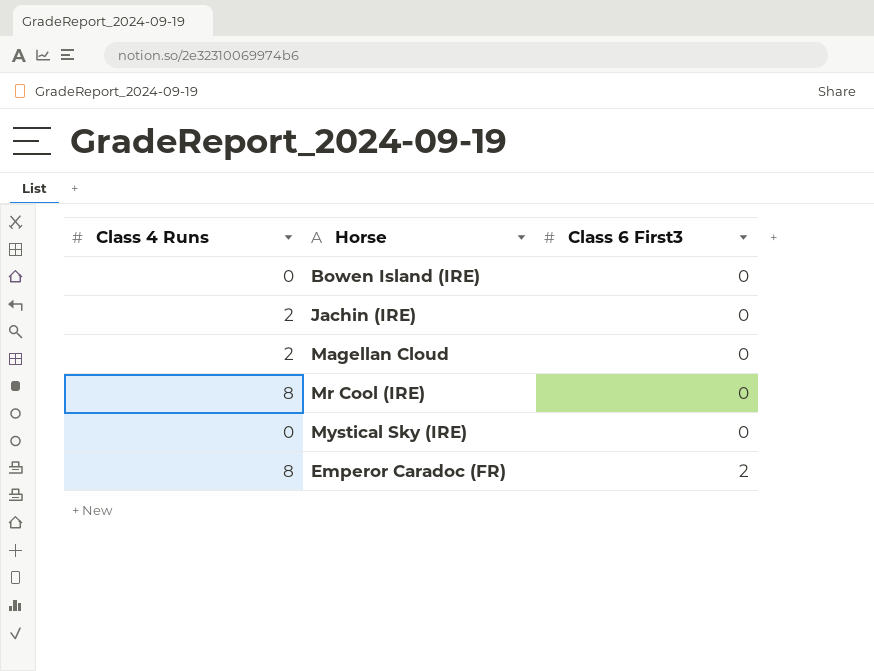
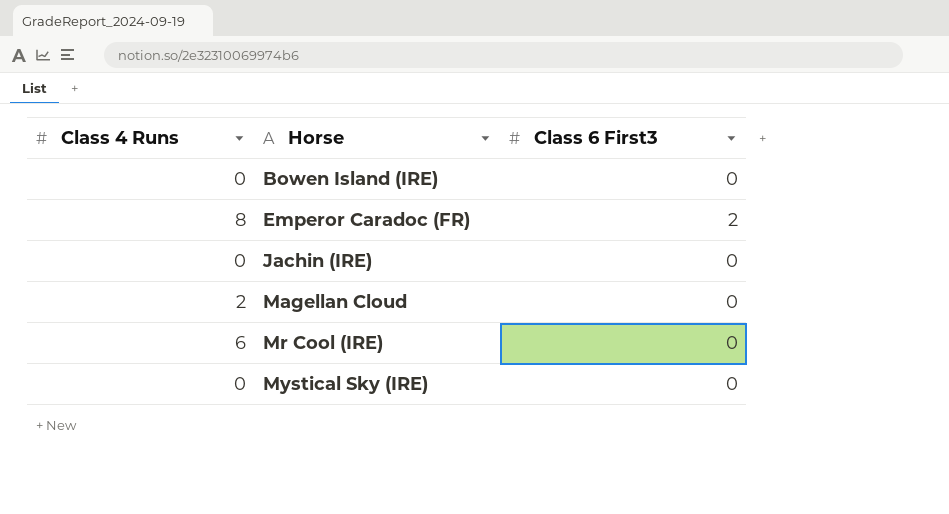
row order: Class 6 First3 ascending -> Horse ascending
Jachin (IRE) | Class 4 Runs: 2 -> 0
Mr Cool (IRE) | Class 4 Runs: 8 -> 6

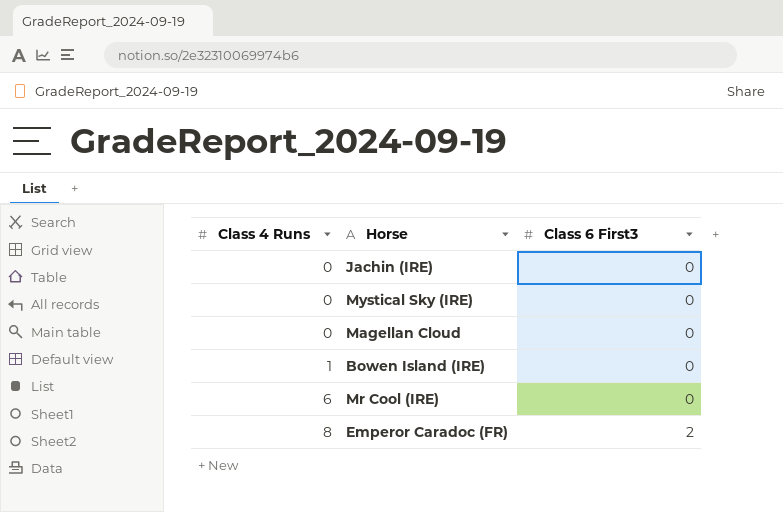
row order: Horse ascending -> Class 4 Runs ascending
Magellan Cloud | Class 4 Runs: 2 -> 0
Bowen Island (IRE) | Class 4 Runs: 0 -> 1

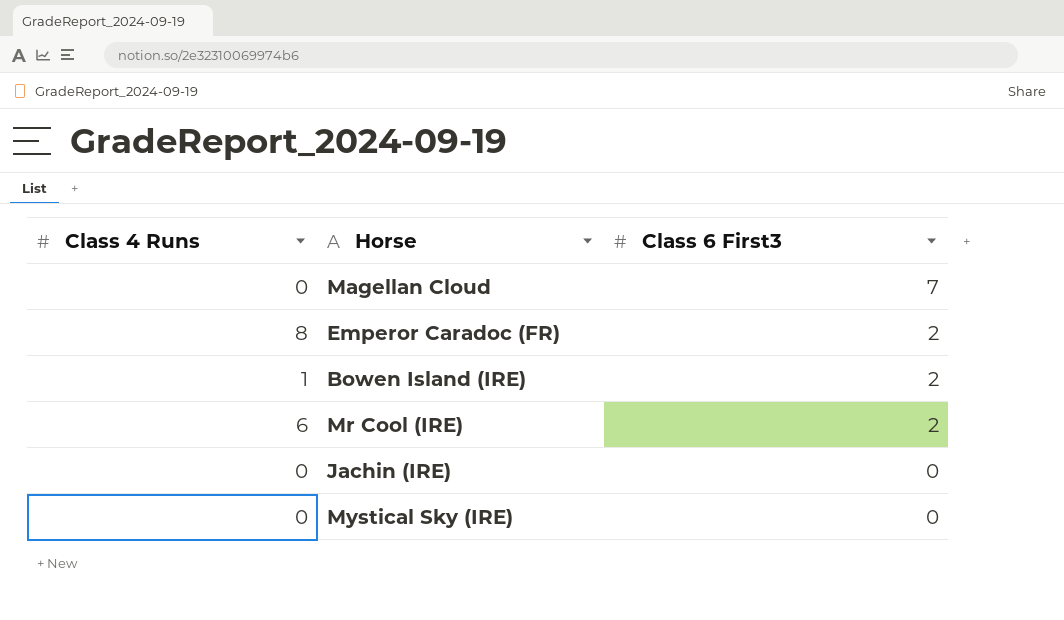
row order: Class 4 Runs ascending -> Class 6 First3 descending
Magellan Cloud | Class 6 First3: 0 -> 7
Bowen Island (IRE) | Class 6 First3: 0 -> 2
Mr Cool (IRE) | Class 6 First3: 0 -> 2

